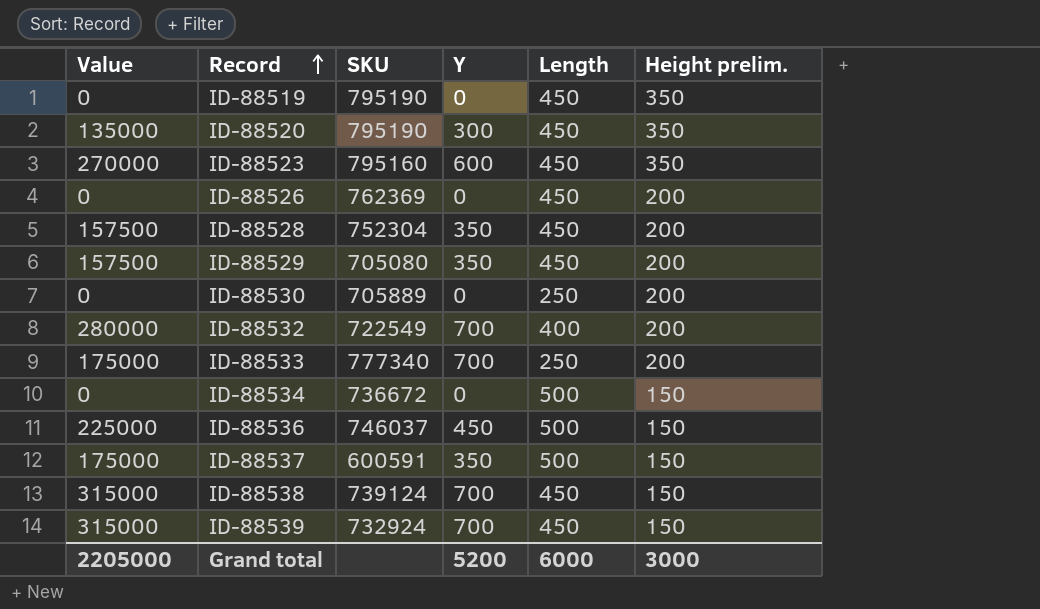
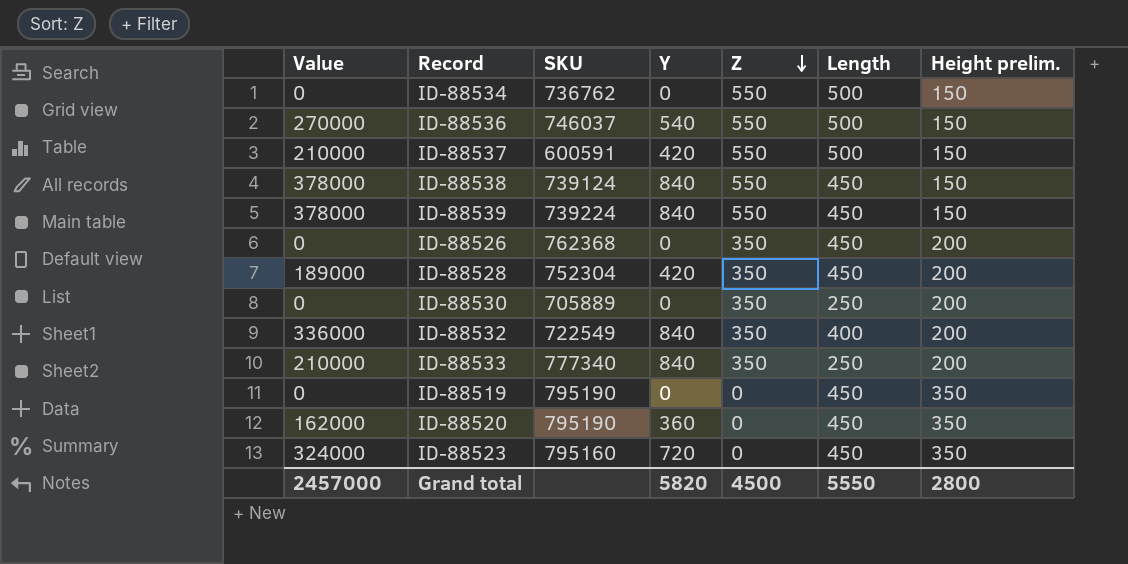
row order: Record ascending -> Z descending
column Z | position: none -> 5
row ID-88529: 157500 | 705080 | 350 | 450 | 200 -> none
ID-88534 | SKU: 736672 -> 736762
ID-88536 | Value: 225000 -> 270000
ID-88536 | Y: 450 -> 540
ID-88537 | Value: 175000 -> 210000
ID-88537 | Y: 350 -> 420
ID-88538 | Value: 315000 -> 378000
ID-88538 | Y: 700 -> 840
ID-88539 | Value: 315000 -> 378000
ID-88539 | SKU: 732924 -> 739224
ID-88539 | Y: 700 -> 840
ID-88526 | SKU: 762369 -> 762368
ID-88528 | Value: 157500 -> 189000
ID-88528 | Y: 350 -> 420
ID-88532 | Value: 280000 -> 336000
ID-88532 | Y: 700 -> 840
ID-88533 | Value: 175000 -> 210000
ID-88533 | Y: 700 -> 840
ID-88520 | Value: 135000 -> 162000
ID-88520 | Y: 300 -> 360
ID-88523 | Value: 270000 -> 324000
ID-88523 | Y: 600 -> 720
Grand total | Value: 2205000 -> 2457000
Grand total | Y: 5200 -> 5820
Grand total | Length: 6000 -> 5550
Grand total | Height prelim.: 3000 -> 2800

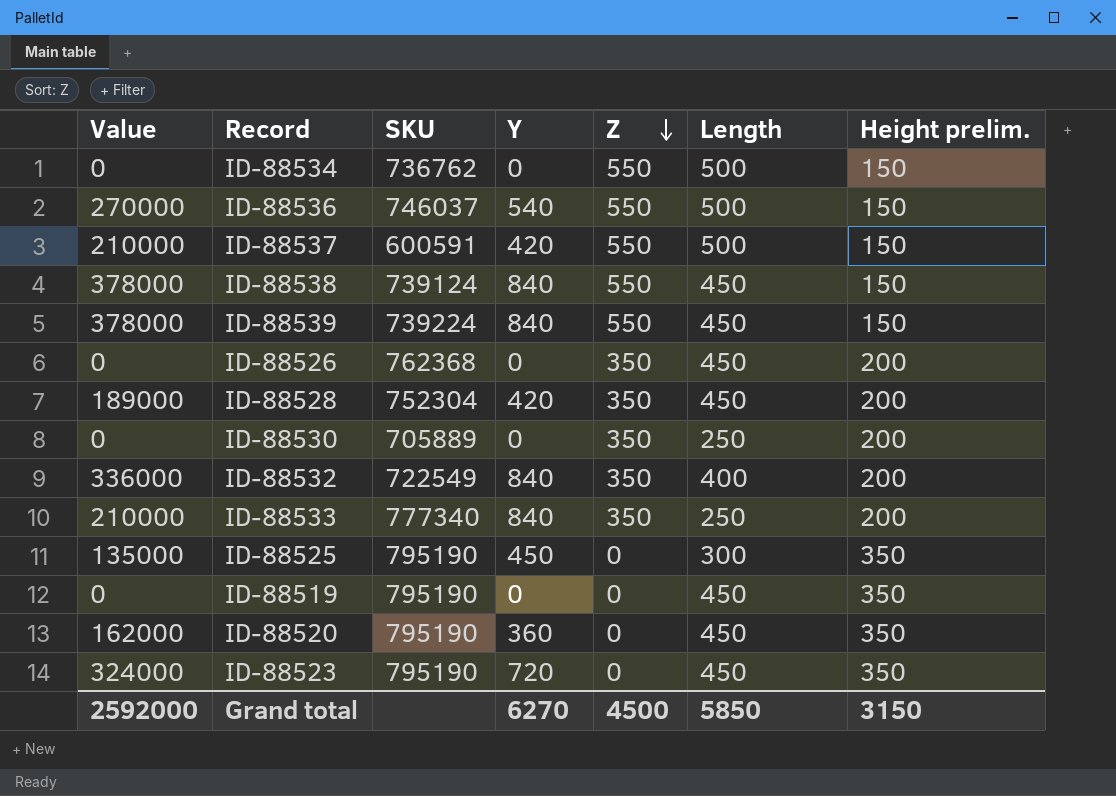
row ID-88525: none -> 135000 | 795190 | 450 | 0 | 300 | 350
ID-88523 | SKU: 795160 -> 795190
Grand total | Value: 2457000 -> 2592000
Grand total | Y: 5820 -> 6270
Grand total | Length: 5550 -> 5850
Grand total | Height prelim.: 2800 -> 3150

